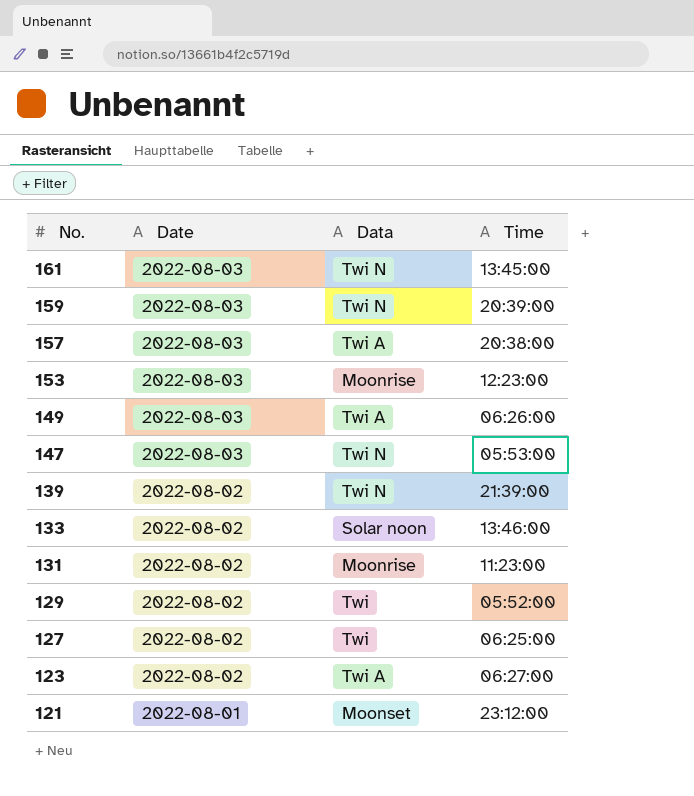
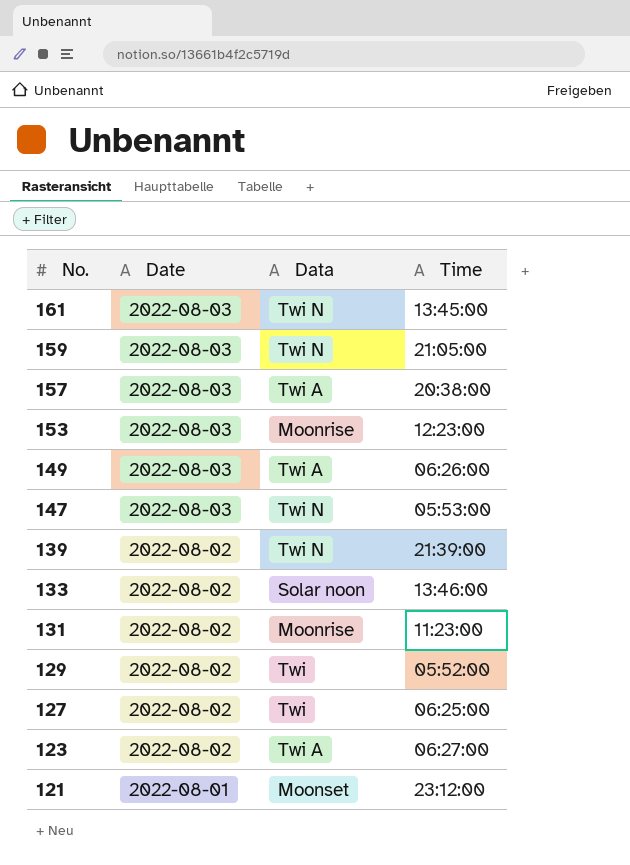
159 | Time: 20:39:00 -> 21:05:00

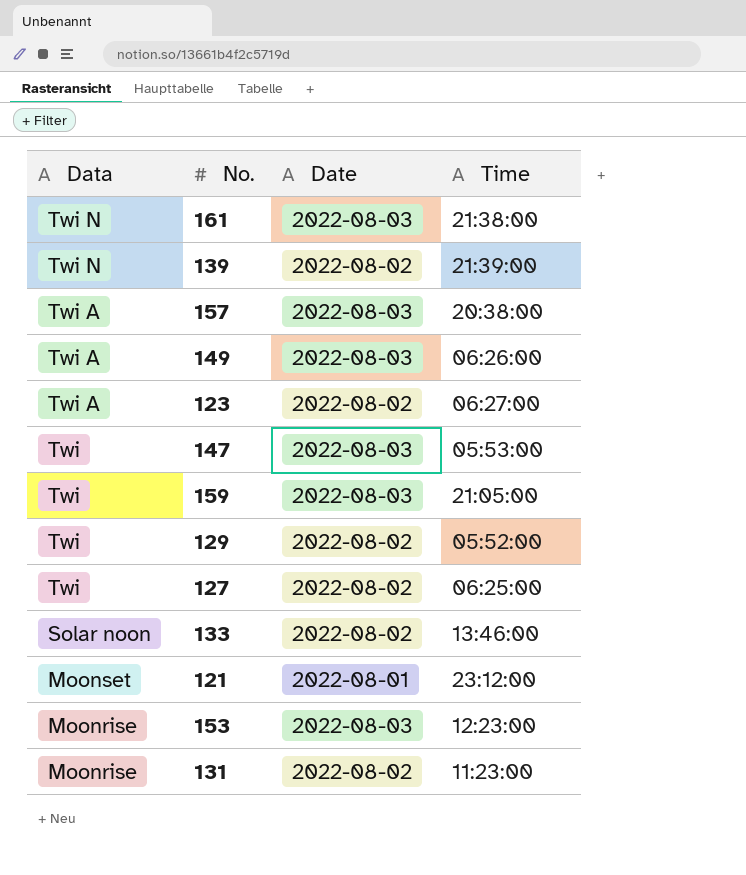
row order: No. descending -> Data descending
column Data | position: 3 -> 1
161 | Time: 13:45:00 -> 21:38:00
147 | Data: Twi N -> Twi
159 | Data: Twi N -> Twi

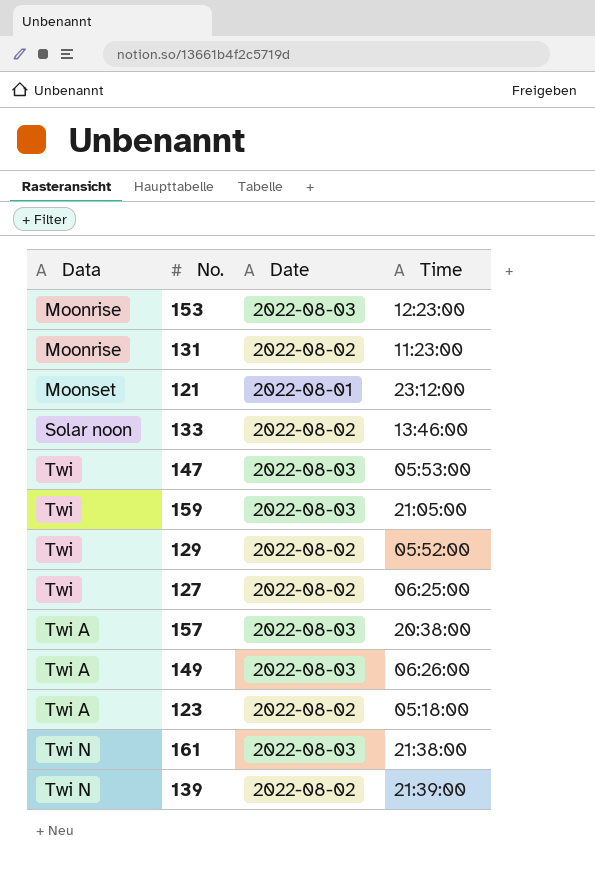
row order: Data descending -> Data ascending
123 | Time: 06:27:00 -> 05:18:00

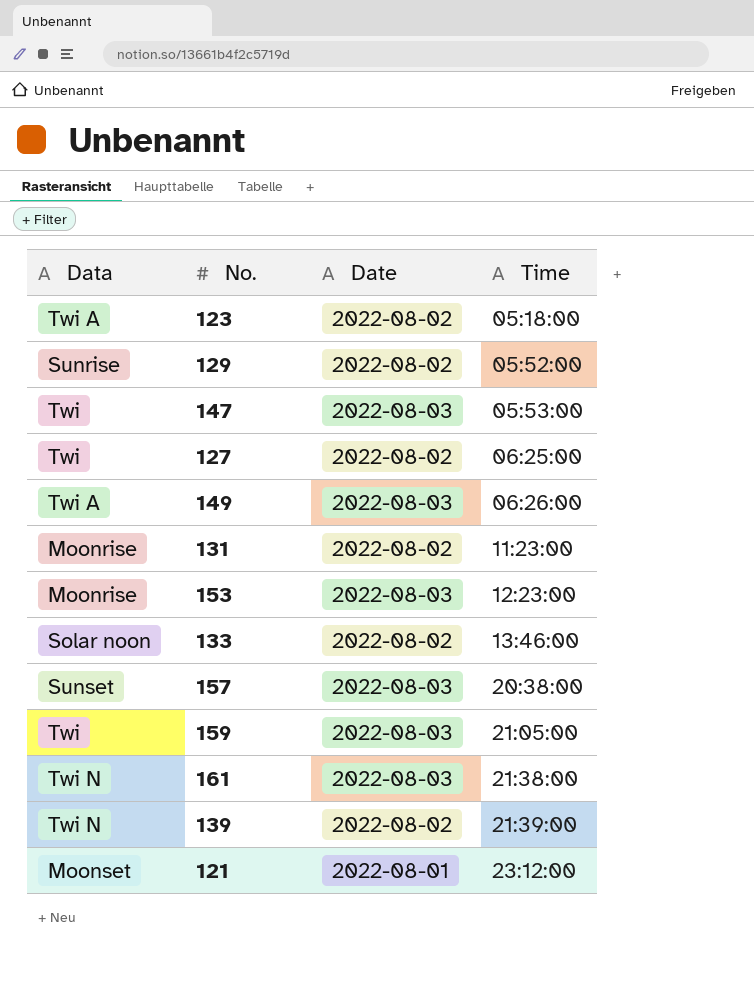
row order: Data ascending -> Time ascending
129 | Data: Twi -> Sunrise
157 | Data: Twi A -> Sunset

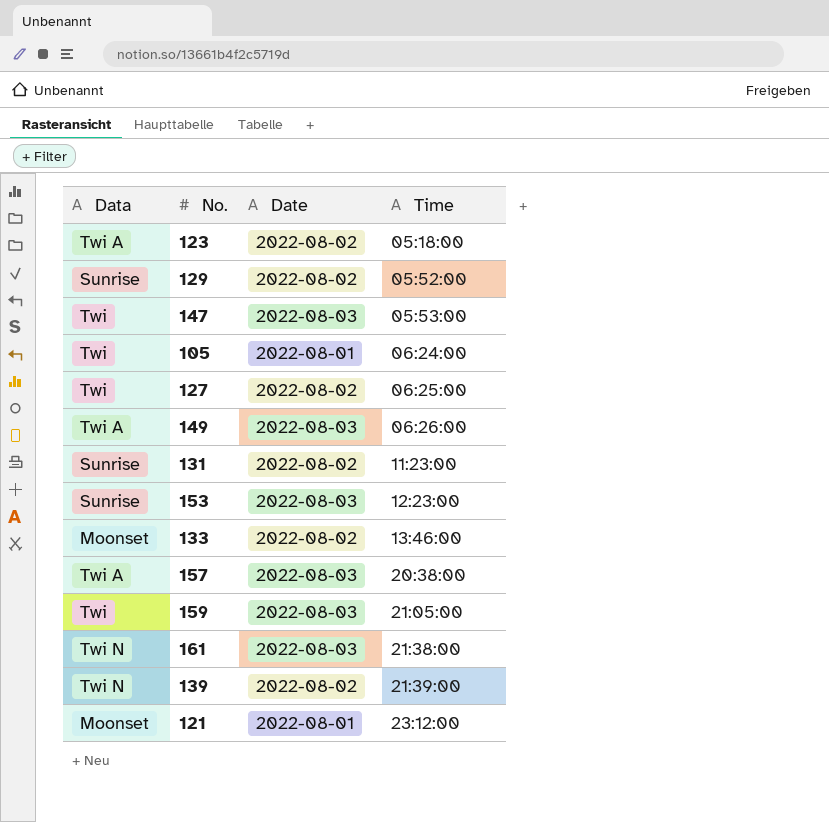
row 105: none -> Twi | 2022-08-01 | 06:24:00
131 | Data: Moonrise -> Sunrise
153 | Data: Moonrise -> Sunrise
133 | Data: Solar noon -> Moonset
157 | Data: Sunset -> Twi A

